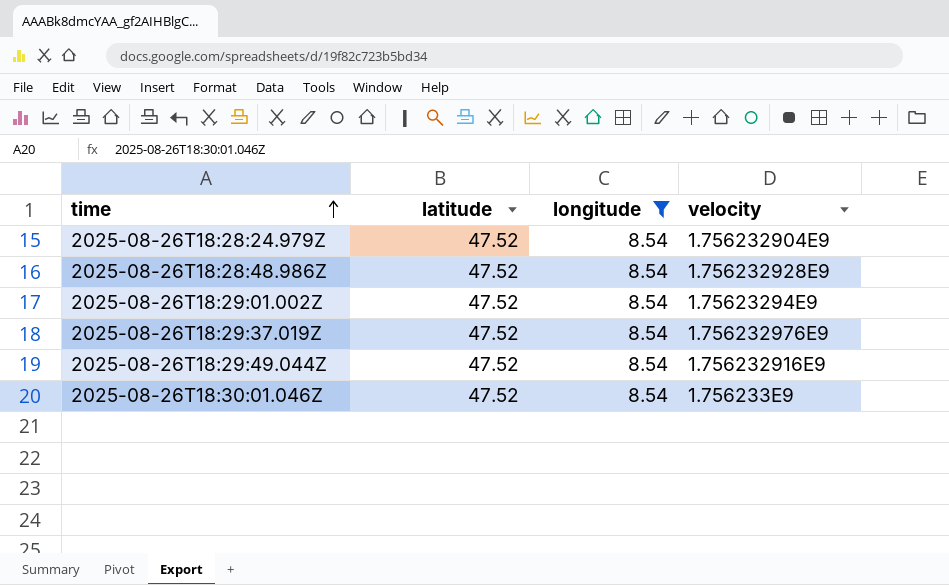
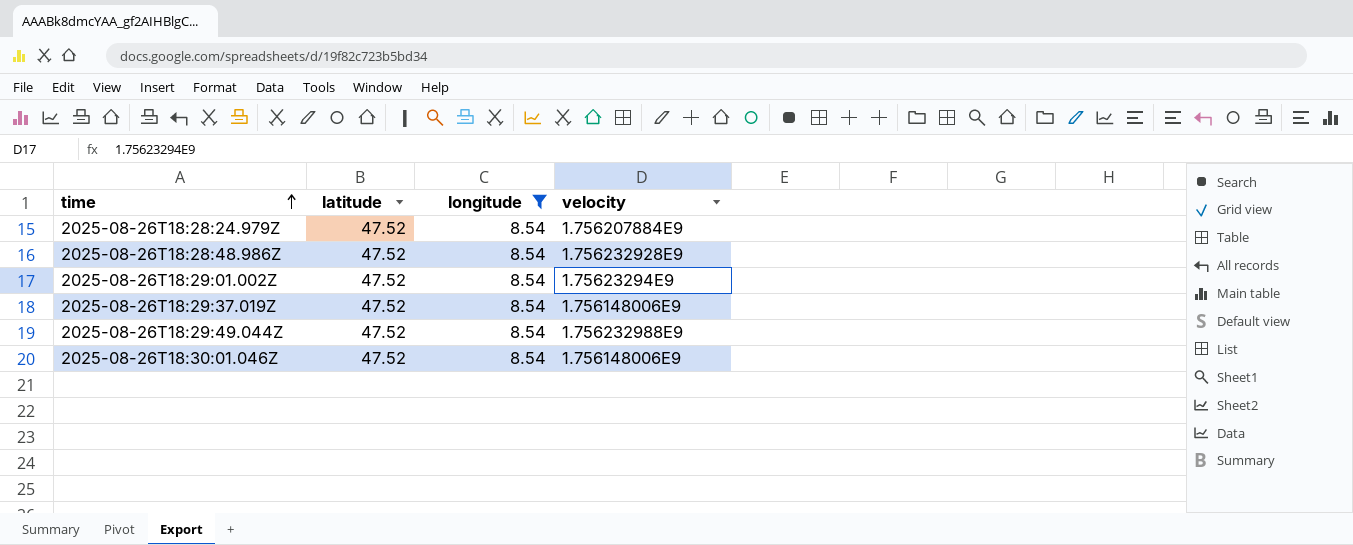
2025-08-26T18:28:24.979Z | velocity: 1.756232904E9 -> 1.756207884E9
2025-08-26T18:29:37.019Z | velocity: 1.756232976E9 -> 1.756148006E9
2025-08-26T18:29:49.044Z | velocity: 1.756232916E9 -> 1.756232988E9
2025-08-26T18:30:01.046Z | velocity: 1.756233E9 -> 1.756148006E9

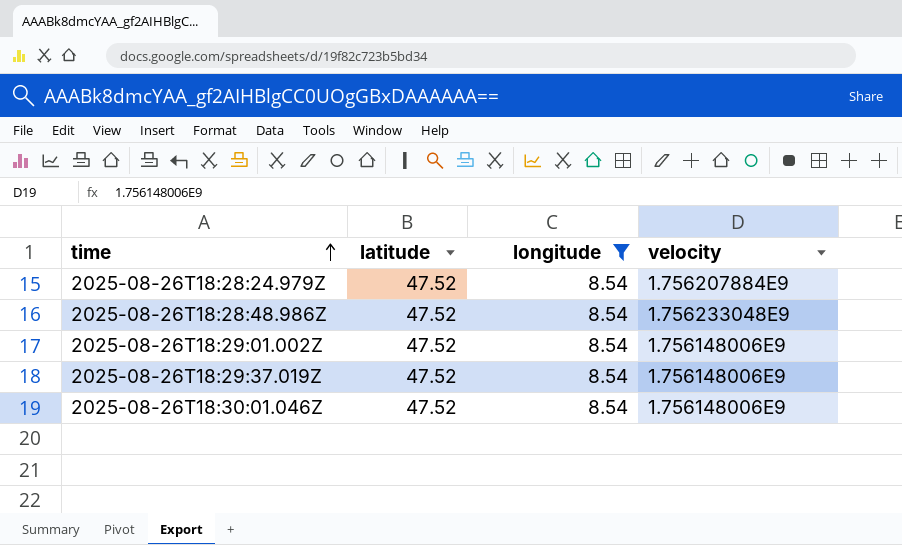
row 2025-08-26T18:29:49.044Z: 47.52 | 8.54 | 1.756232988E9 -> none
2025-08-26T18:28:48.986Z | velocity: 1.756232928E9 -> 1.756233048E9
2025-08-26T18:29:01.002Z | velocity: 1.75623294E9 -> 1.756148006E9

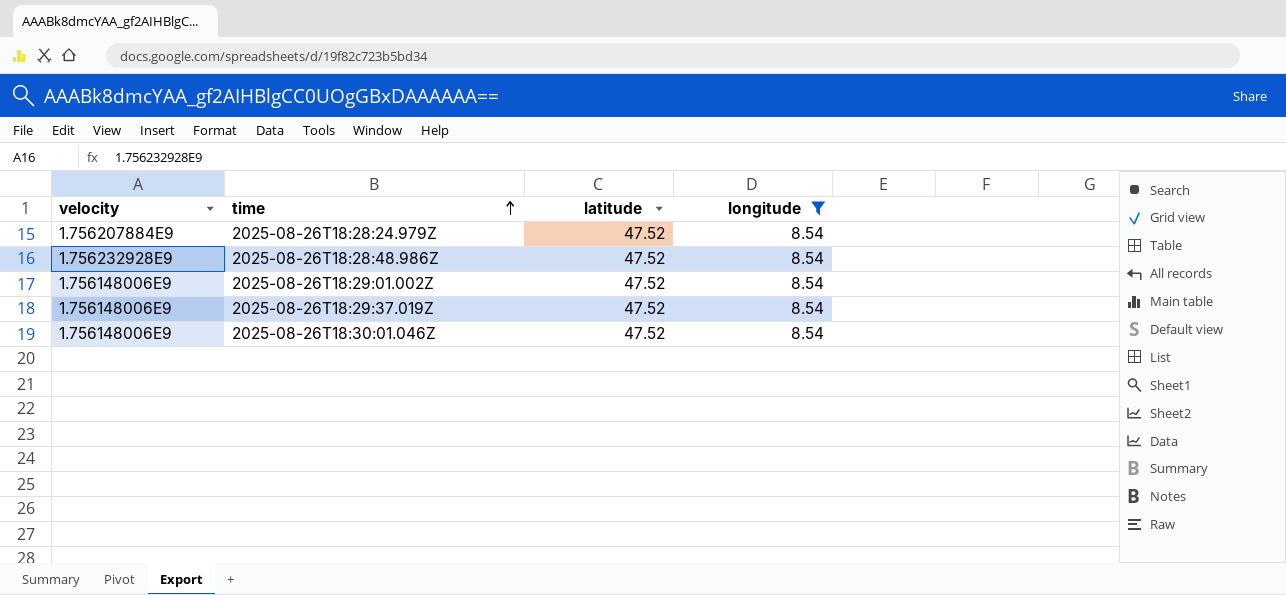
column velocity | position: 4 -> 1
2025-08-26T18:28:48.986Z | velocity: 1.756233048E9 -> 1.756232928E9

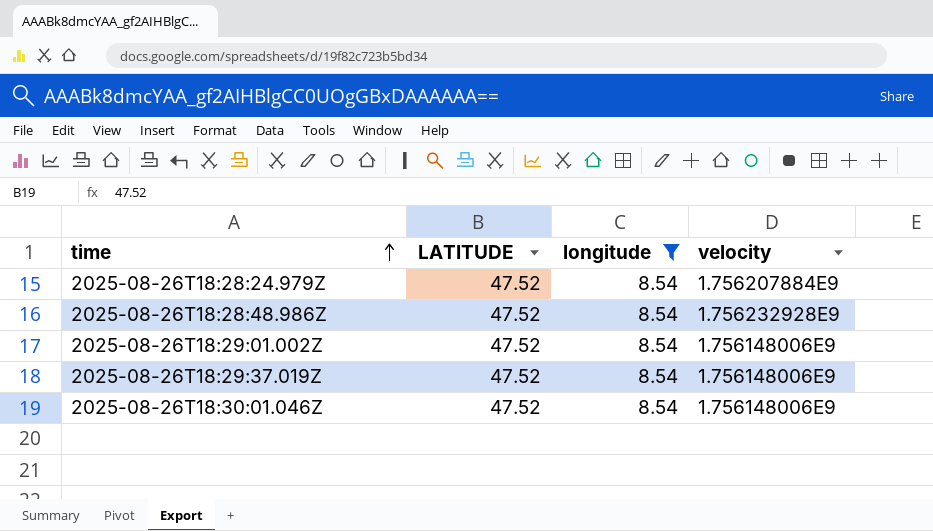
column name: latitude -> LATITUDE
column velocity | position: 1 -> 4

